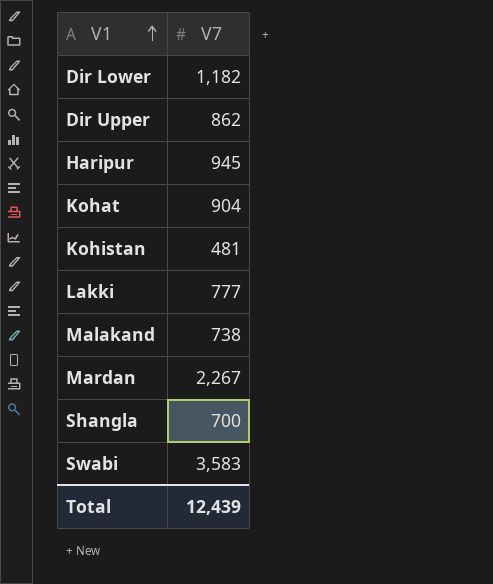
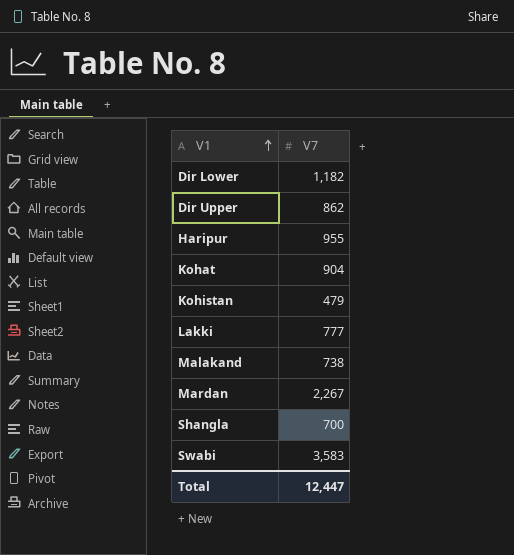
Haripur | V7: 945 -> 955
Kohistan | V7: 481 -> 479
Total | V7: 12,439 -> 12,447

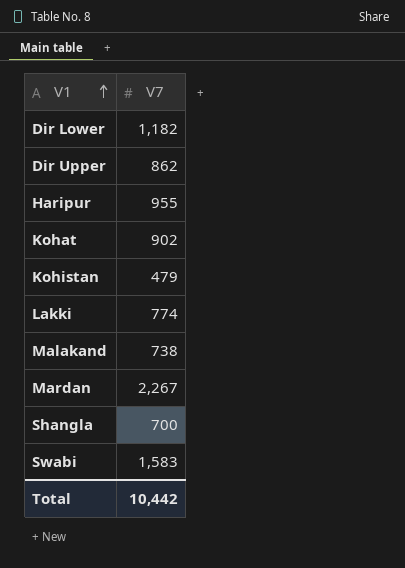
Kohat | V7: 904 -> 902
Lakki | V7: 777 -> 774
Swabi | V7: 3,583 -> 1,583
Total | V7: 12,447 -> 10,442

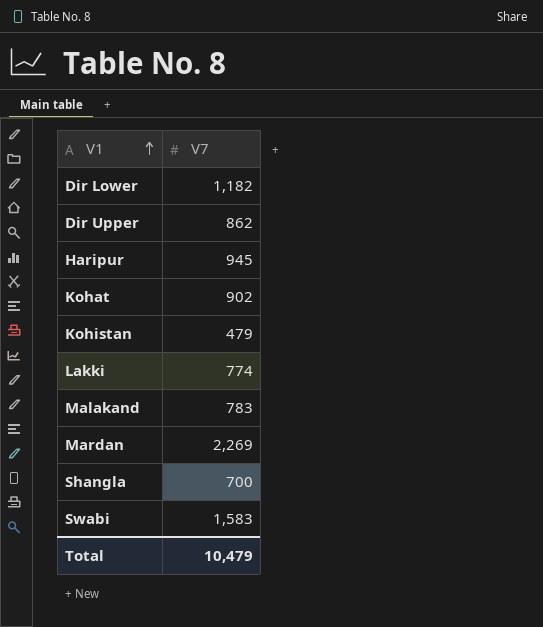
Haripur | V7: 955 -> 945
Malakand | V7: 738 -> 783
Mardan | V7: 2,267 -> 2,269
Total | V7: 10,442 -> 10,479

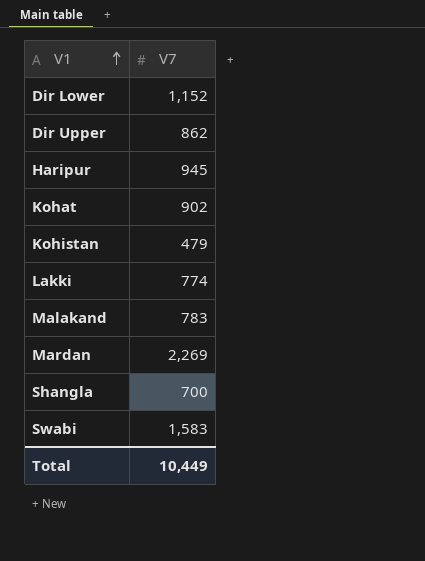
Dir Lower | V7: 1,182 -> 1,152
Total | V7: 10,479 -> 10,449

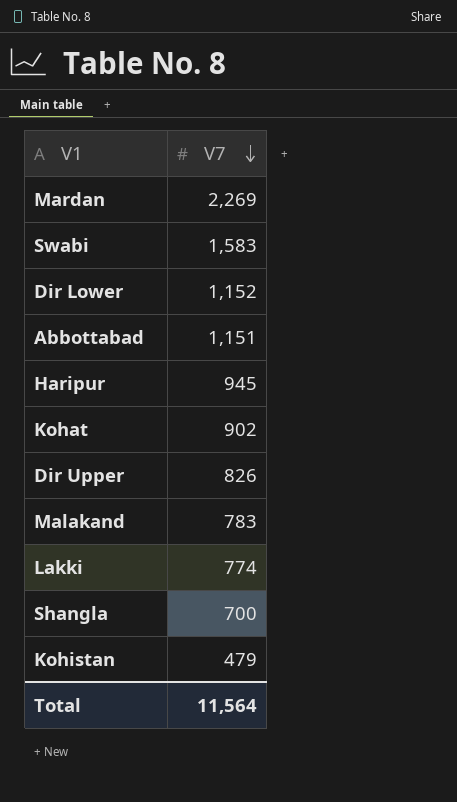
row order: V1 ascending -> V7 descending
row Abbottabad: none -> 1,151
Dir Upper | V7: 862 -> 826
Total | V7: 10,449 -> 11,564

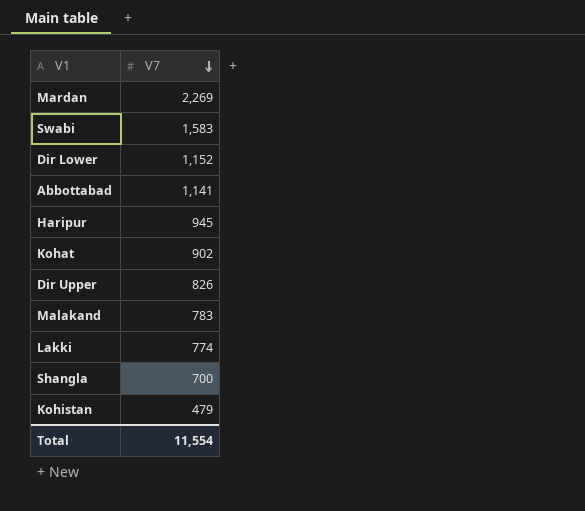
Abbottabad | V7: 1,151 -> 1,141
Total | V7: 11,564 -> 11,554

